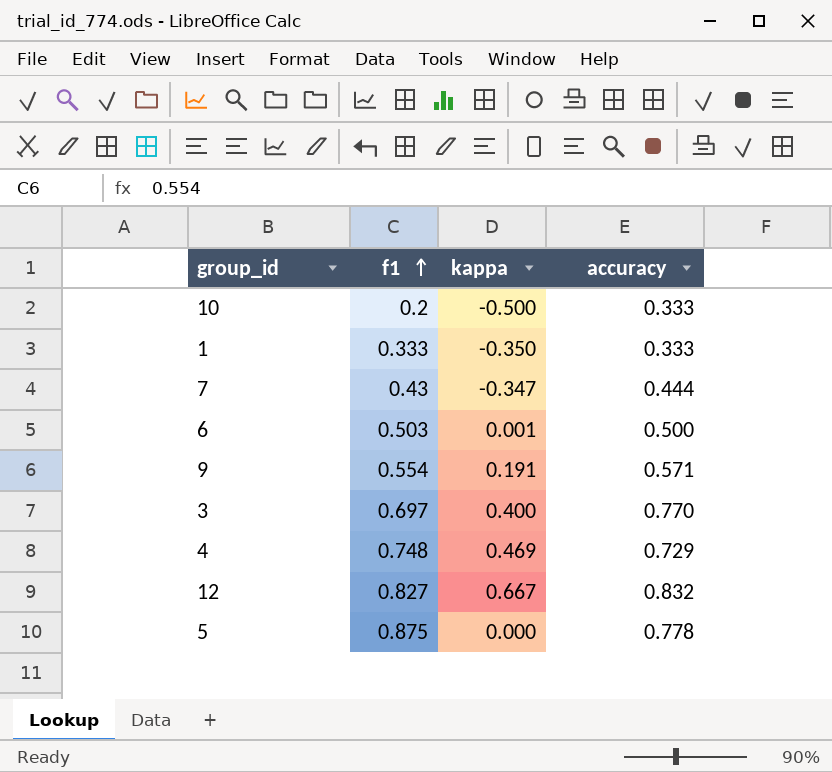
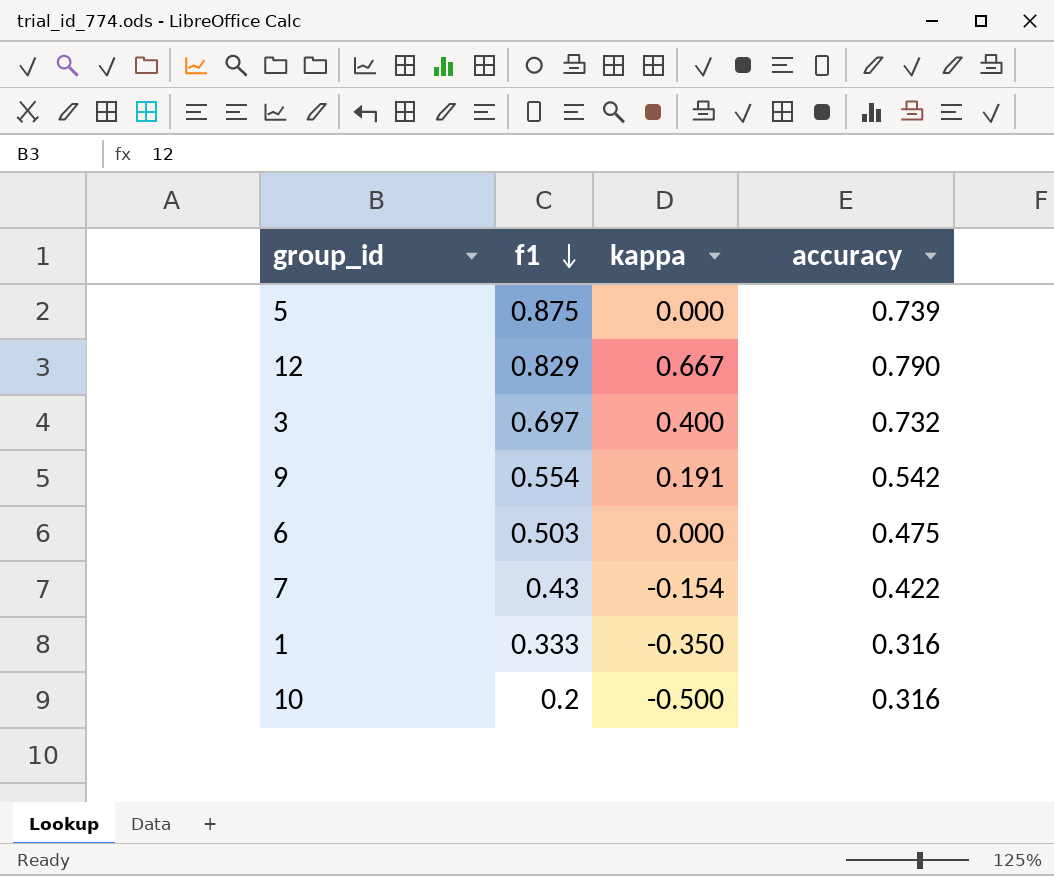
row order: f1 ascending -> f1 descending
row 4: 0.748 | 0.469 | 0.729 -> none
5 | accuracy: 0.778 -> 0.739
12 | f1: 0.827 -> 0.829
12 | accuracy: 0.832 -> 0.790
3 | accuracy: 0.770 -> 0.732
9 | accuracy: 0.571 -> 0.542
6 | kappa: 0.001 -> 0.000
6 | accuracy: 0.500 -> 0.475
7 | kappa: -0.347 -> -0.154
7 | accuracy: 0.444 -> 0.422
1 | accuracy: 0.333 -> 0.316
10 | accuracy: 0.333 -> 0.316

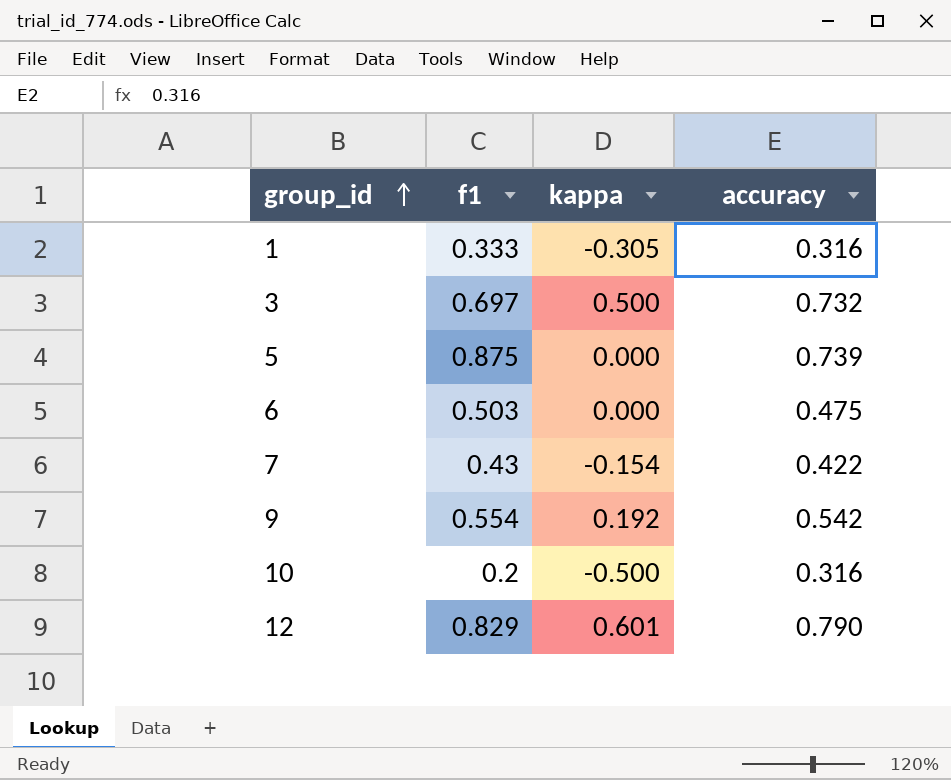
row order: f1 descending -> group_id ascending
1 | kappa: -0.350 -> -0.305
3 | kappa: 0.400 -> 0.500
9 | kappa: 0.191 -> 0.192
12 | kappa: 0.667 -> 0.601

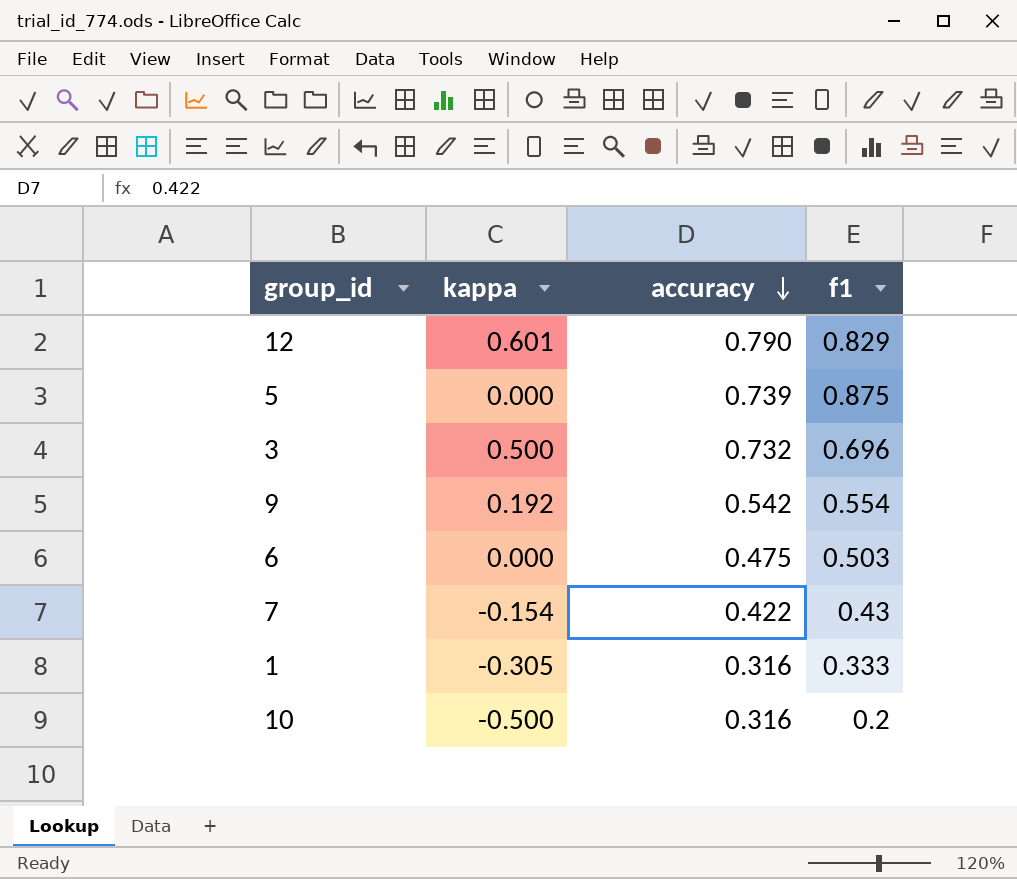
row order: group_id ascending -> accuracy descending
column f1 | position: 2 -> 4
3 | f1: 0.697 -> 0.696

